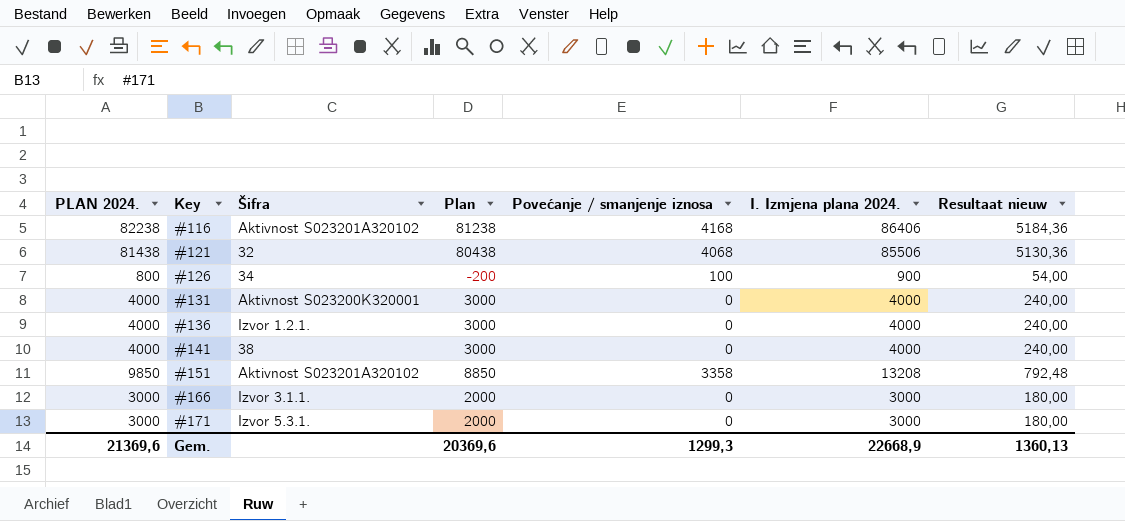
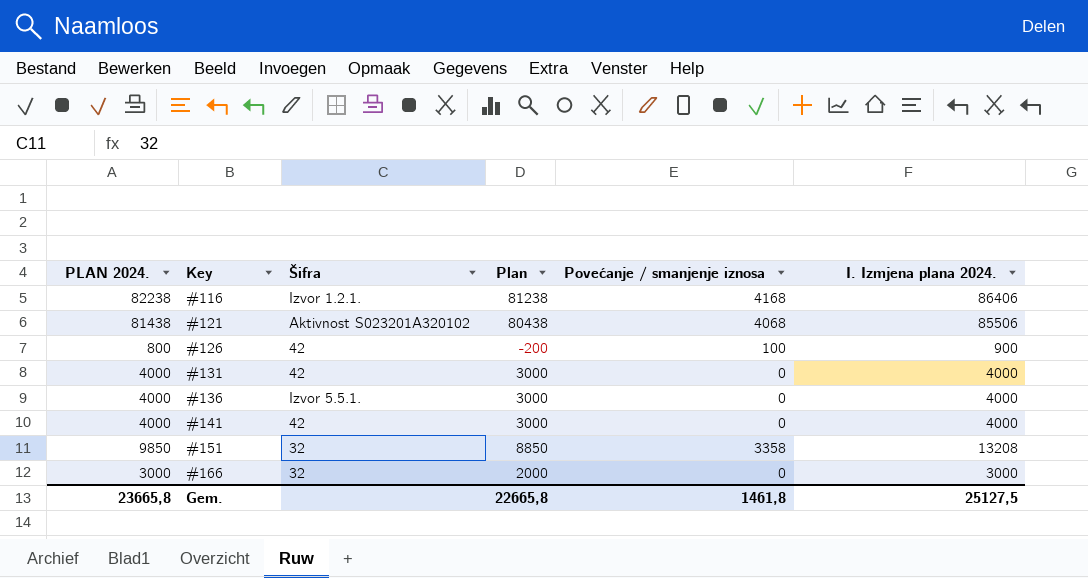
column Resultaat nieuw | formula: [I. Izmjena plana 2024.] * 0,06 -> none
row #171: 3000 | Izvor 5.3.1. | 2000 | 0 | 3000 | 180,00 -> none
#116 | Šifra: Aktivnost S023201A320102 -> Izvor 1.2.1.
#121 | Šifra: 32 -> Aktivnost S023201A320102
#126 | Šifra: 34 -> 42
#131 | Šifra: Aktivnost S023200K320001 -> 42
#136 | Šifra: Izvor 1.2.1. -> Izvor 5.5.1.
#141 | Šifra: 38 -> 42
#151 | Šifra: Aktivnost S023201A320102 -> 32
#166 | Šifra: Izvor 3.1.1. -> 32
Gem. | PLAN 2024.: 21369,6 -> 23665,8
Gem. | Plan: 20369,6 -> 22665,8
Gem. | Povećanje / smanjenje iznosa: 1299,3 -> 1461,8
Gem. | I. Izmjena plana 2024.: 22668,9 -> 25127,5

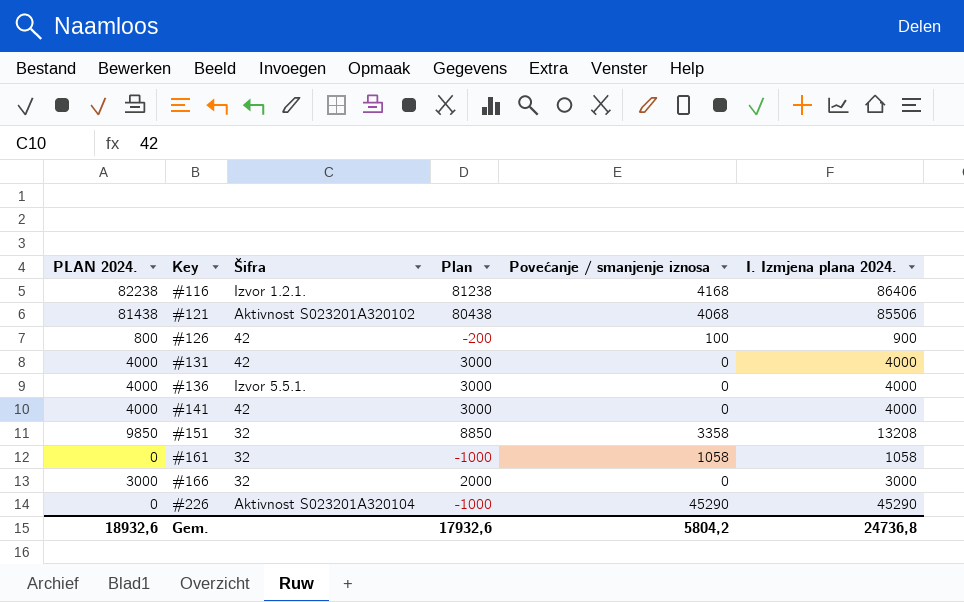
row #161: none -> 0 | 32 | -1000 | 1058 | 1058
row #226: none -> 0 | Aktivnost S023201A320104 | -1000 | 45290 | 45290
Gem. | PLAN 2024.: 23665,8 -> 18932,6
Gem. | Plan: 22665,8 -> 17932,6
Gem. | Povećanje / smanjenje iznosa: 1461,8 -> 5804,2
Gem. | I. Izmjena plana 2024.: 25127,5 -> 24736,8

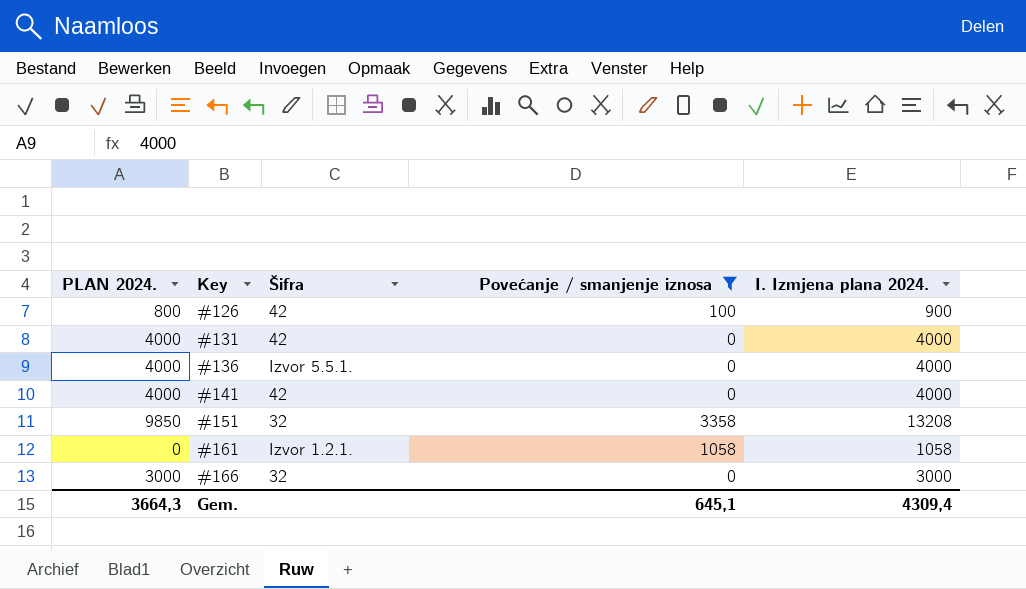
filter: none -> Povećanje / smanjenje iznosa <= 3358
column Plan | formula: [PLAN 2024.] - 1000 -> none
#161 | Šifra: 32 -> Izvor 1.2.1.
Gem. | PLAN 2024.: 18932,6 -> 3664,3
Gem. | Povećanje / smanjenje iznosa: 5804,2 -> 645,1
Gem. | I. Izmjena plana 2024.: 24736,8 -> 4309,4

